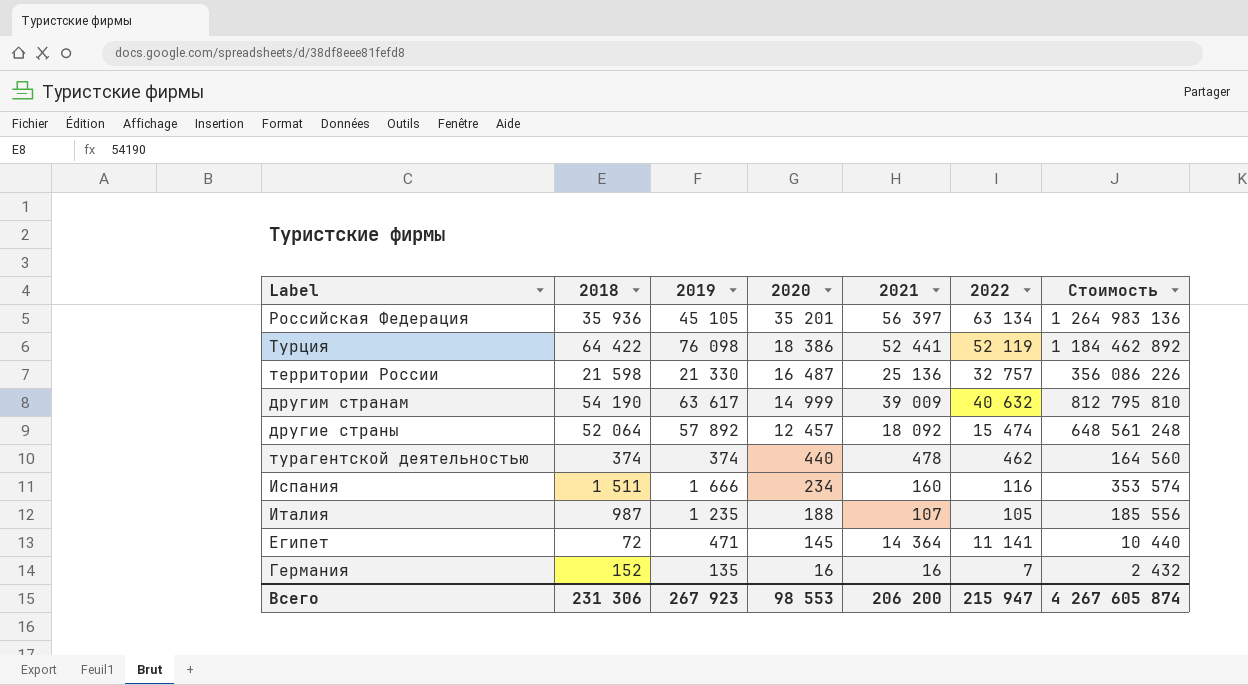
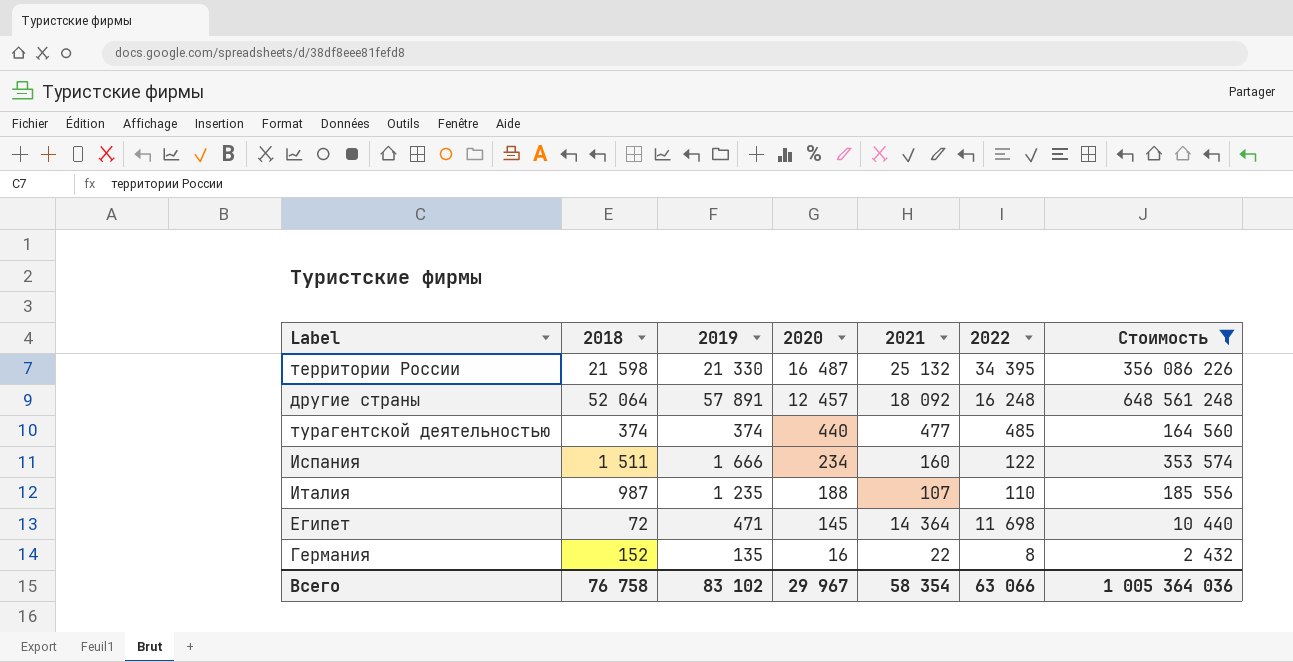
filter: none -> Стоимость <= 648 561 248
территории России | 2021: 25 136 -> 25 132
территории России | 2022: 32 757 -> 34 395
другие страны | 2019: 57 892 -> 57 891
другие страны | 2022: 15 474 -> 16 248
турагентской деятельностью | 2021: 478 -> 477
турагентской деятельностью | 2022: 462 -> 485
Испания | 2022: 116 -> 122
Италия | 2022: 105 -> 110
Египет | 2022: 11 141 -> 11 698
Германия | 2021: 16 -> 22
Германия | 2022: 7 -> 8
Всего | 2018: 231 306 -> 76 758
Всего | 2019: 267 923 -> 83 102
Всего | 2020: 98 553 -> 29 967
Всего | 2021: 206 200 -> 58 354
Всего | 2022: 215 947 -> 63 066
Всего | Стоимость: 4 267 605 874 -> 1 005 364 036

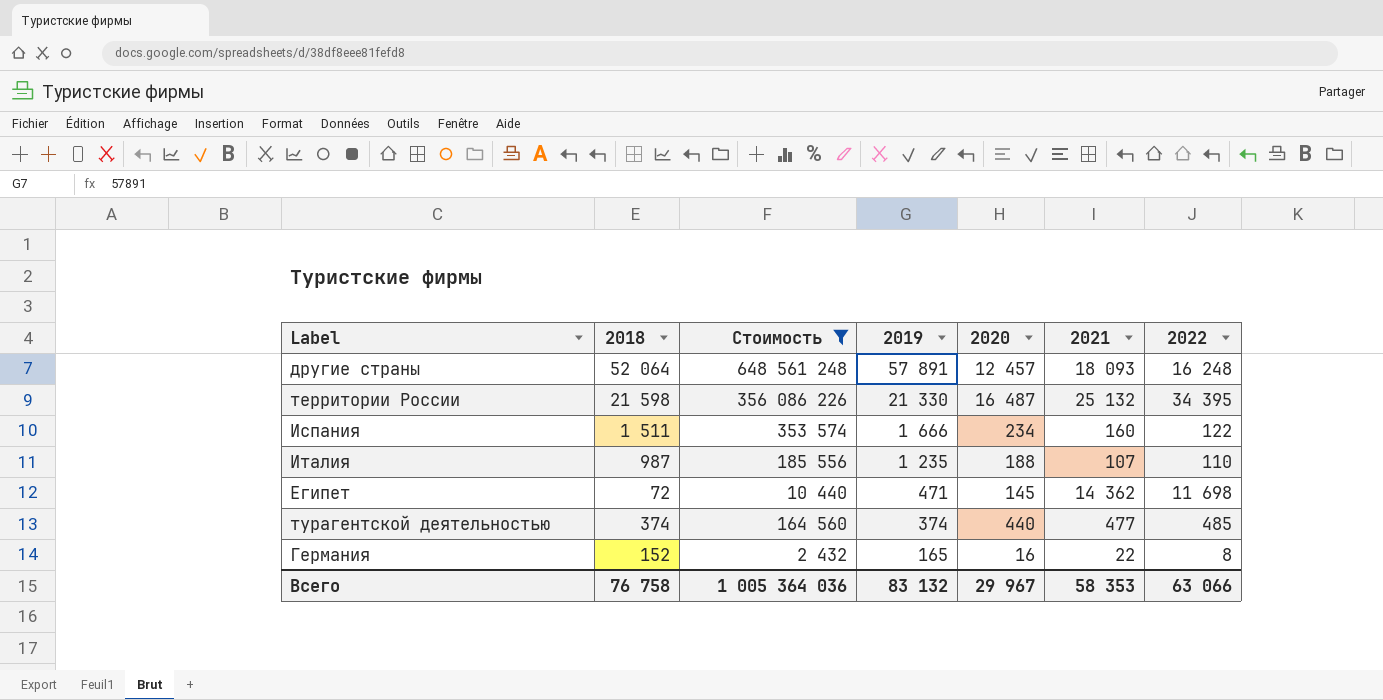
row order: 2020 descending -> 2019 descending
column Стоимость | position: 7 -> 3
другие страны | 2021: 18 092 -> 18 093
Египет | 2021: 14 364 -> 14 362
Германия | 2019: 135 -> 165
Всего | 2019: 83 102 -> 83 132
Всего | 2021: 58 354 -> 58 353

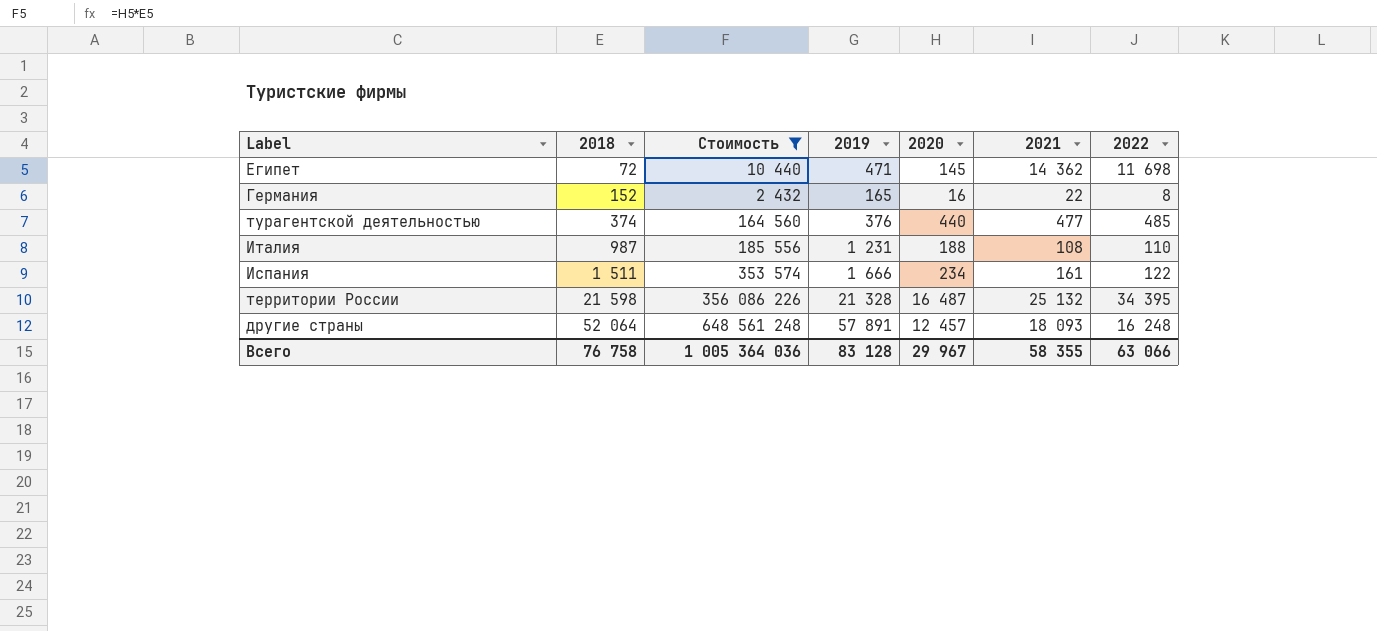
row order: 2019 descending -> 2018 ascending
турагентской деятельностью | 2019: 374 -> 376
Италия | 2019: 1 235 -> 1 231
Италия | 2021: 107 -> 108
Испания | 2021: 160 -> 161
территории России | 2019: 21 330 -> 21 328
Всего | 2019: 83 132 -> 83 128
Всего | 2021: 58 353 -> 58 355

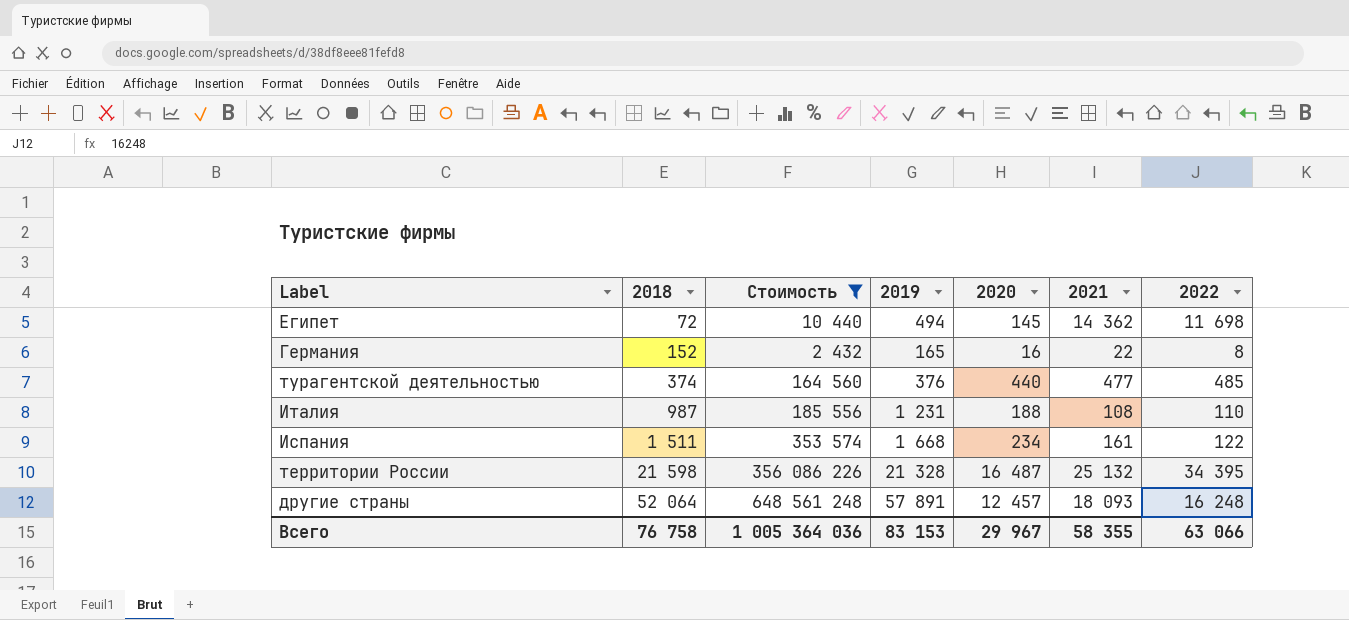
Египет | 2019: 471 -> 494
Испания | 2019: 1 666 -> 1 668
Всего | 2019: 83 128 -> 83 153

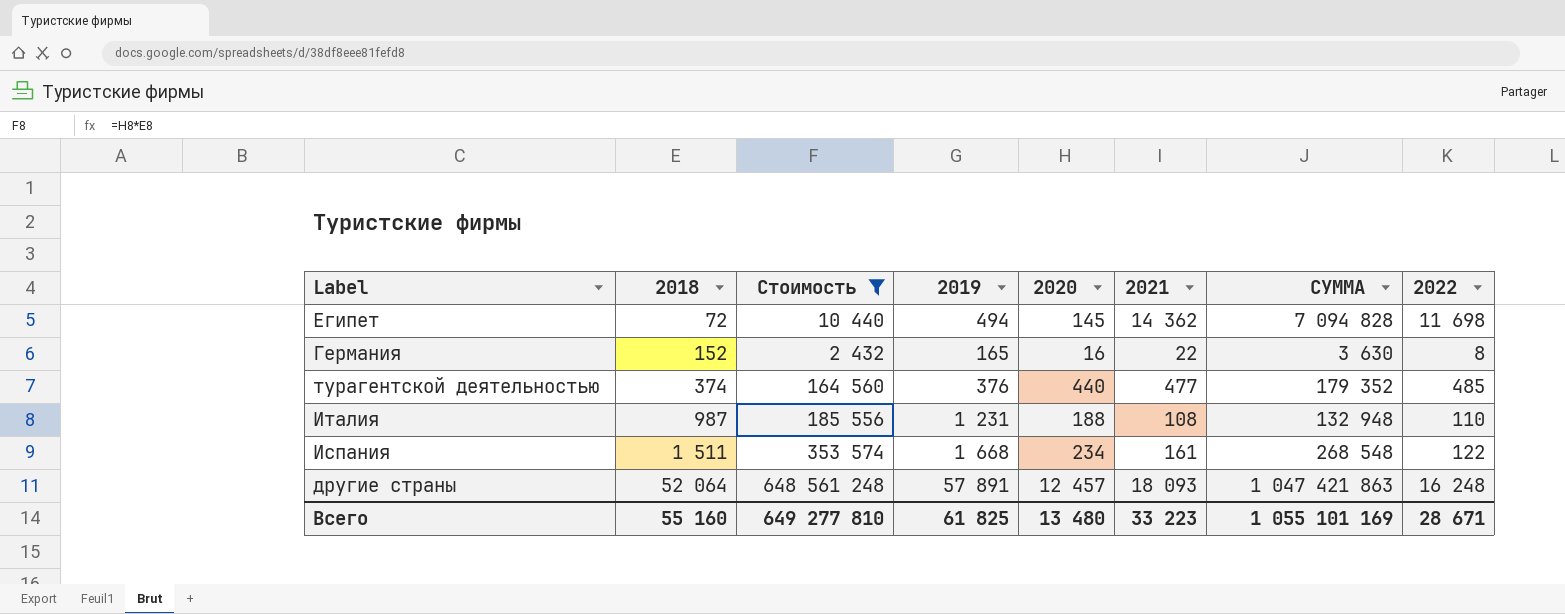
column СУММА | formula: none -> [2019] * [2021]
row территории России: 21 598 | 356 086 226 | 21 328 | 16 487 | 25 132 | 34 395 -> none
Всего | 2018: 76 758 -> 55 160
Всего | Стоимость: 1 005 364 036 -> 649 277 810
Всего | 2019: 83 153 -> 61 825
Всего | 2020: 29 967 -> 13 480
Всего | 2021: 58 355 -> 33 223
Всего | 2022: 63 066 -> 28 671

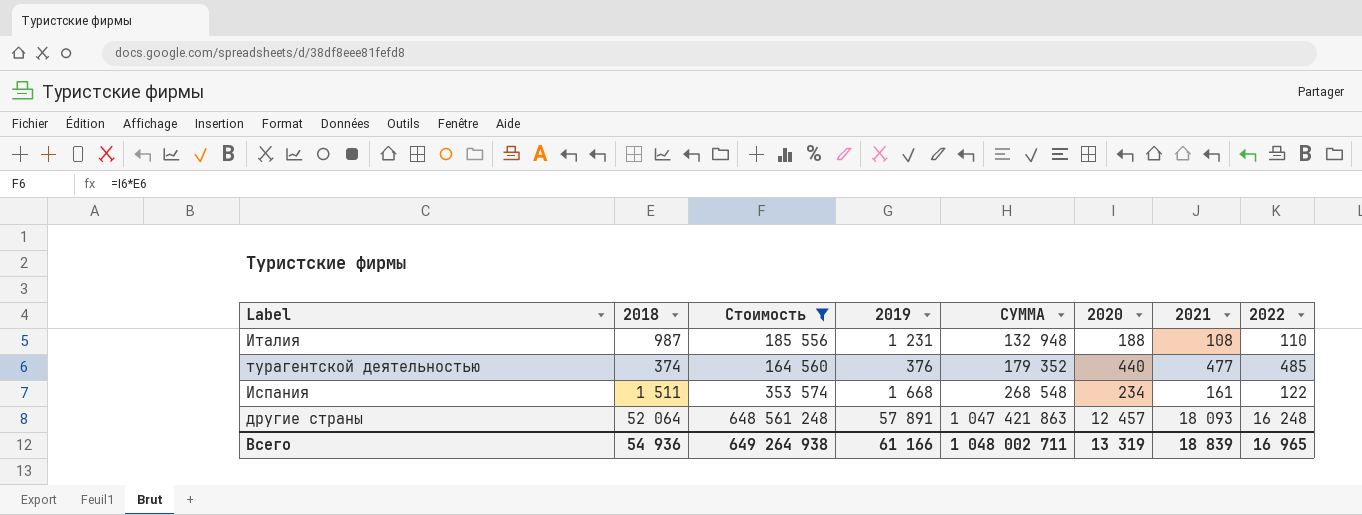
row order: 2018 ascending -> СУММА ascending
column СУММА | position: 7 -> 5
row Египет: 72 | 10 440 | 494 | 145 | 14 362 | 7 094 828 | 11 698 -> none
row Германия: 152 | 2 432 | 165 | 16 | 22 | 3 630 | 8 -> none
Всего | 2018: 55 160 -> 54 936
Всего | Стоимость: 649 277 810 -> 649 264 938
Всего | 2019: 61 825 -> 61 166
Всего | СУММА: 1 055 101 169 -> 1 048 002 711
Всего | 2020: 13 480 -> 13 319
Всего | 2021: 33 223 -> 18 839
Всего | 2022: 28 671 -> 16 965

